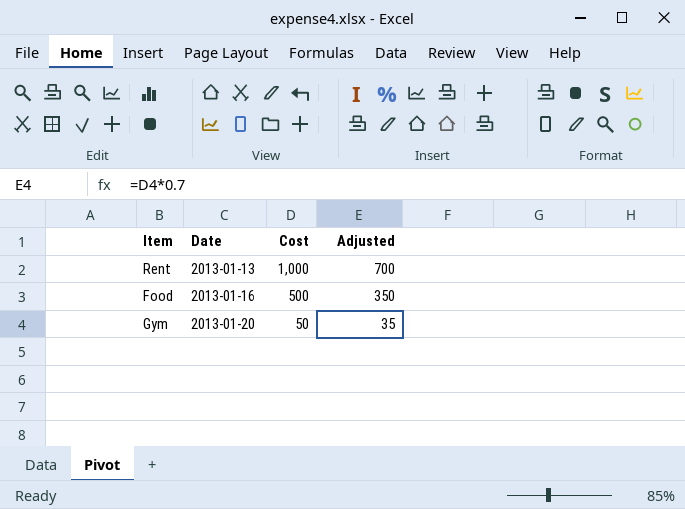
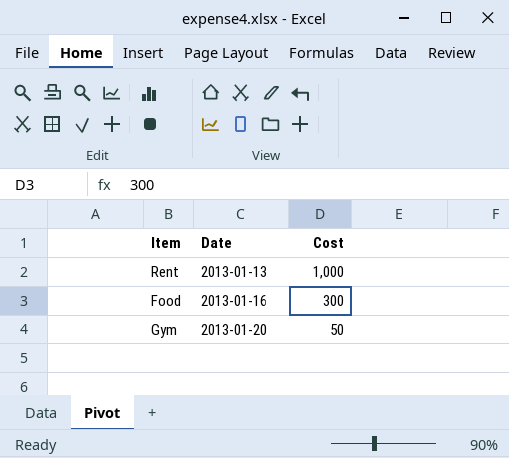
column Adjusted | formula: [Cost] * 0.7 -> none
Food | Cost: 500 -> 300

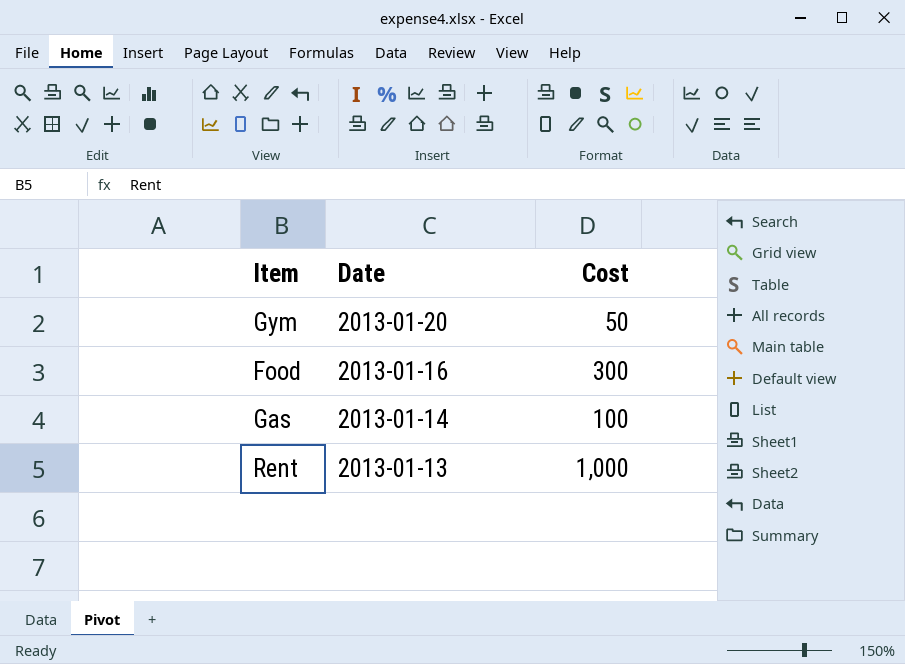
row order: Date ascending -> Date descending
row Gas: none -> 2013-01-14 | 100

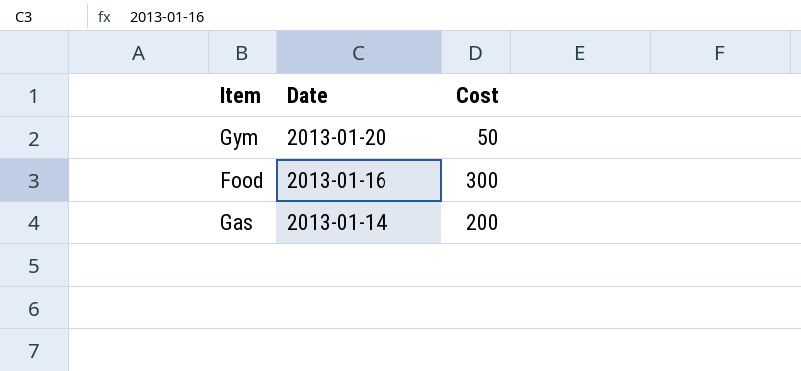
row Rent: 2013-01-13 | 1,000 -> none
Gas | Cost: 100 -> 200

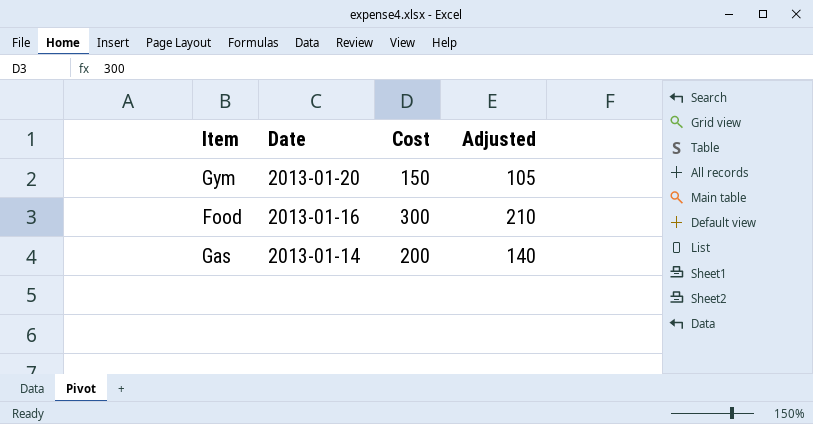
column Adjusted | formula: none -> [Cost] * 0.7
Gym | Cost: 50 -> 150

